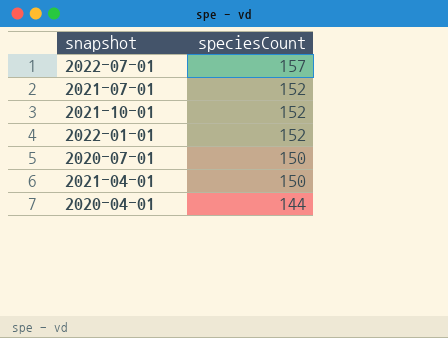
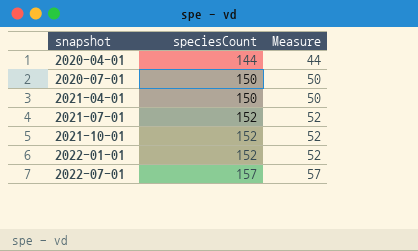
row order: speciesCount descending -> snapshot ascending
column Measure | formula: none -> [speciesCount] - 100

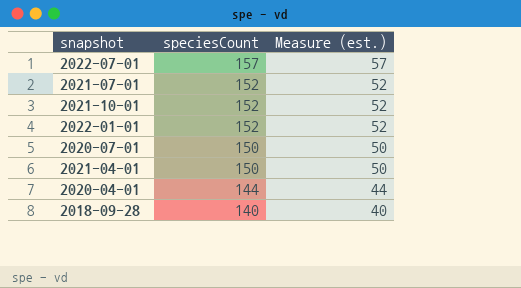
row order: snapshot ascending -> speciesCount descending
column name: Measure -> Measure (est.)
row 2018-09-28: none -> 140 | 40

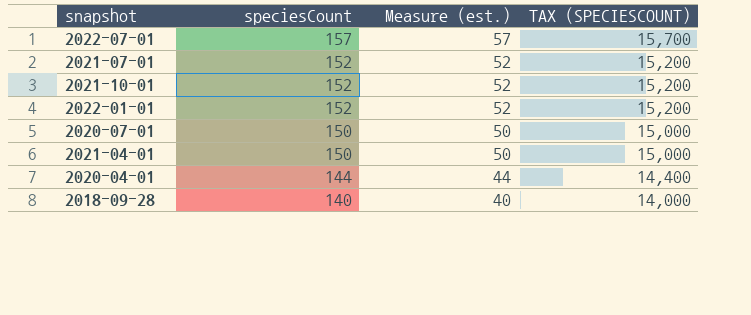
column TAX (SPECIESCOUNT) | formula: none -> [speciesCount] * 100

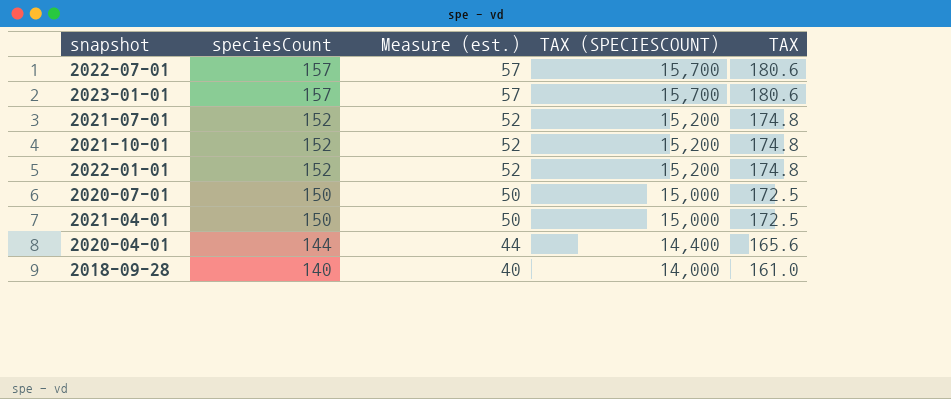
column TAX | formula: none -> [speciesCount] * 1.15
row 2023-01-01: none -> 157 | 57 | 15,700 | 180.6

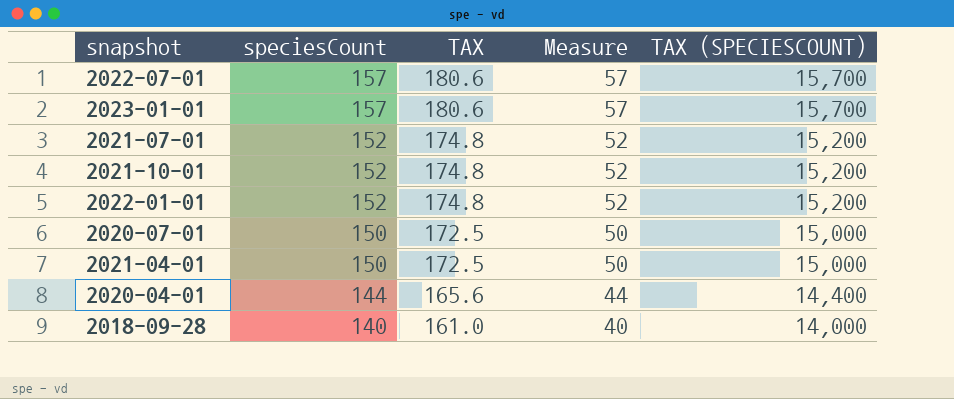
column TAX | position: 5 -> 3
column name: Measure (est.) -> Measure

